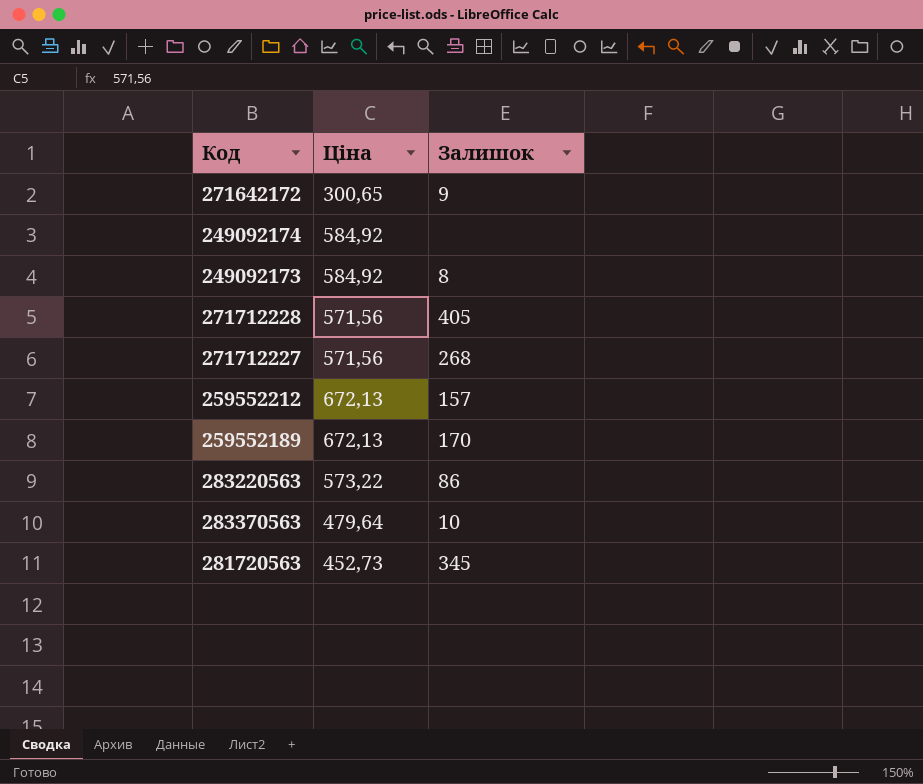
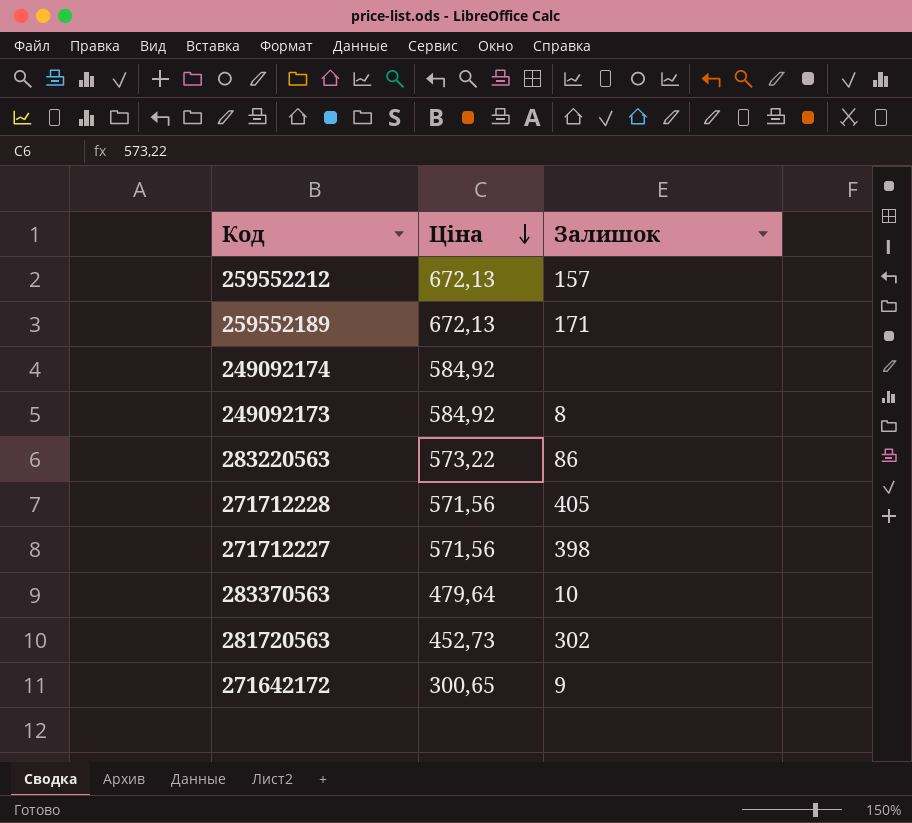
row order: none -> Ціна descending
259552189 | Залишок: 170 -> 171
271712227 | Залишок: 268 -> 398
281720563 | Залишок: 345 -> 302

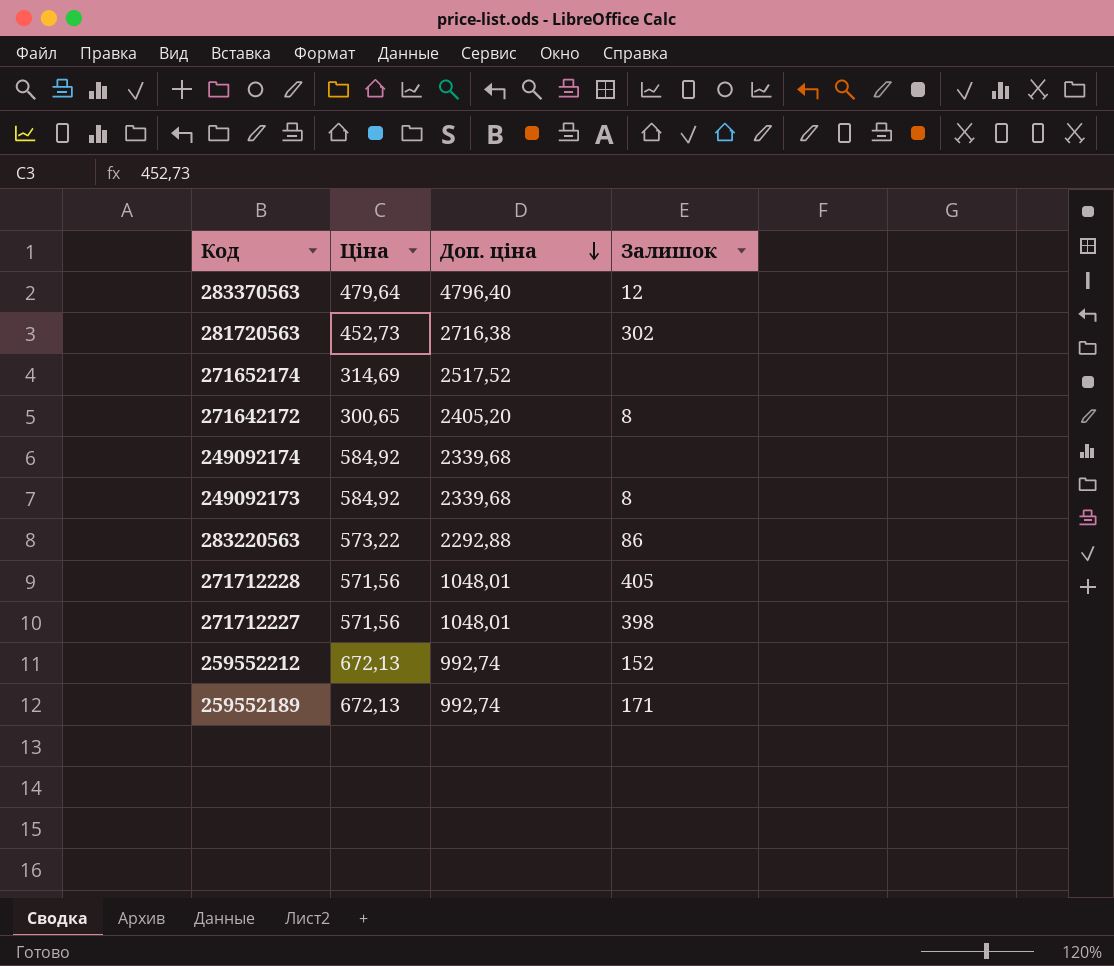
row order: Ціна descending -> Доп. ціна descending
column Доп. ціна | position: none -> 3
283370563 | Залишок: 10 -> 12
row 271652174: none -> 314,69 | 2517,52 | none
271642172 | Залишок: 9 -> 8
259552212 | Залишок: 157 -> 152

